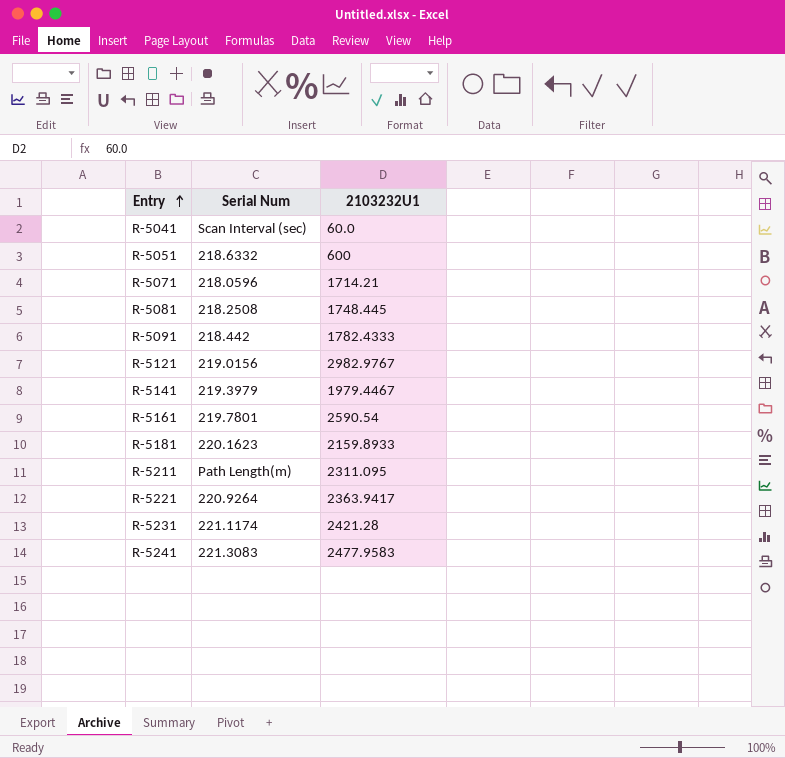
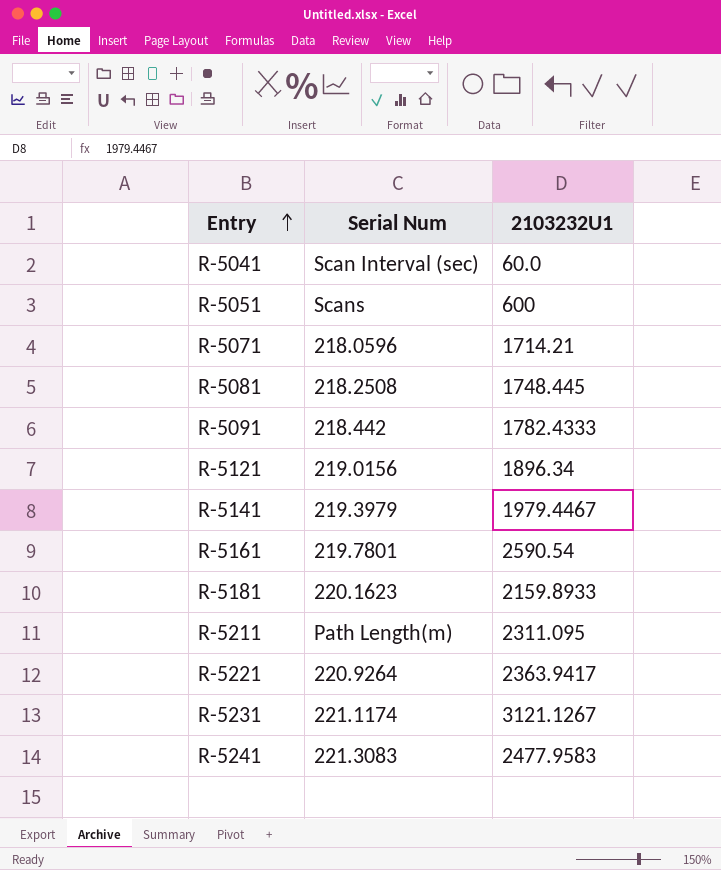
R-5051 | Serial Num: 218.6332 -> Scans
R-5121 | 2103232U1: 2982.9767 -> 1896.34
R-5231 | 2103232U1: 2421.28 -> 3121.1267

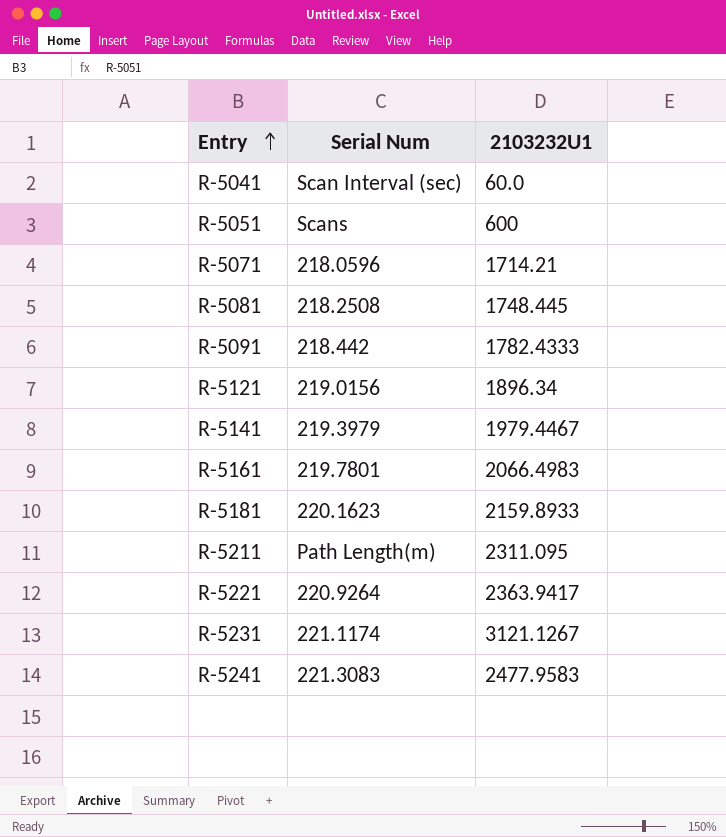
R-5161 | 2103232U1: 2590.54 -> 2066.4983

